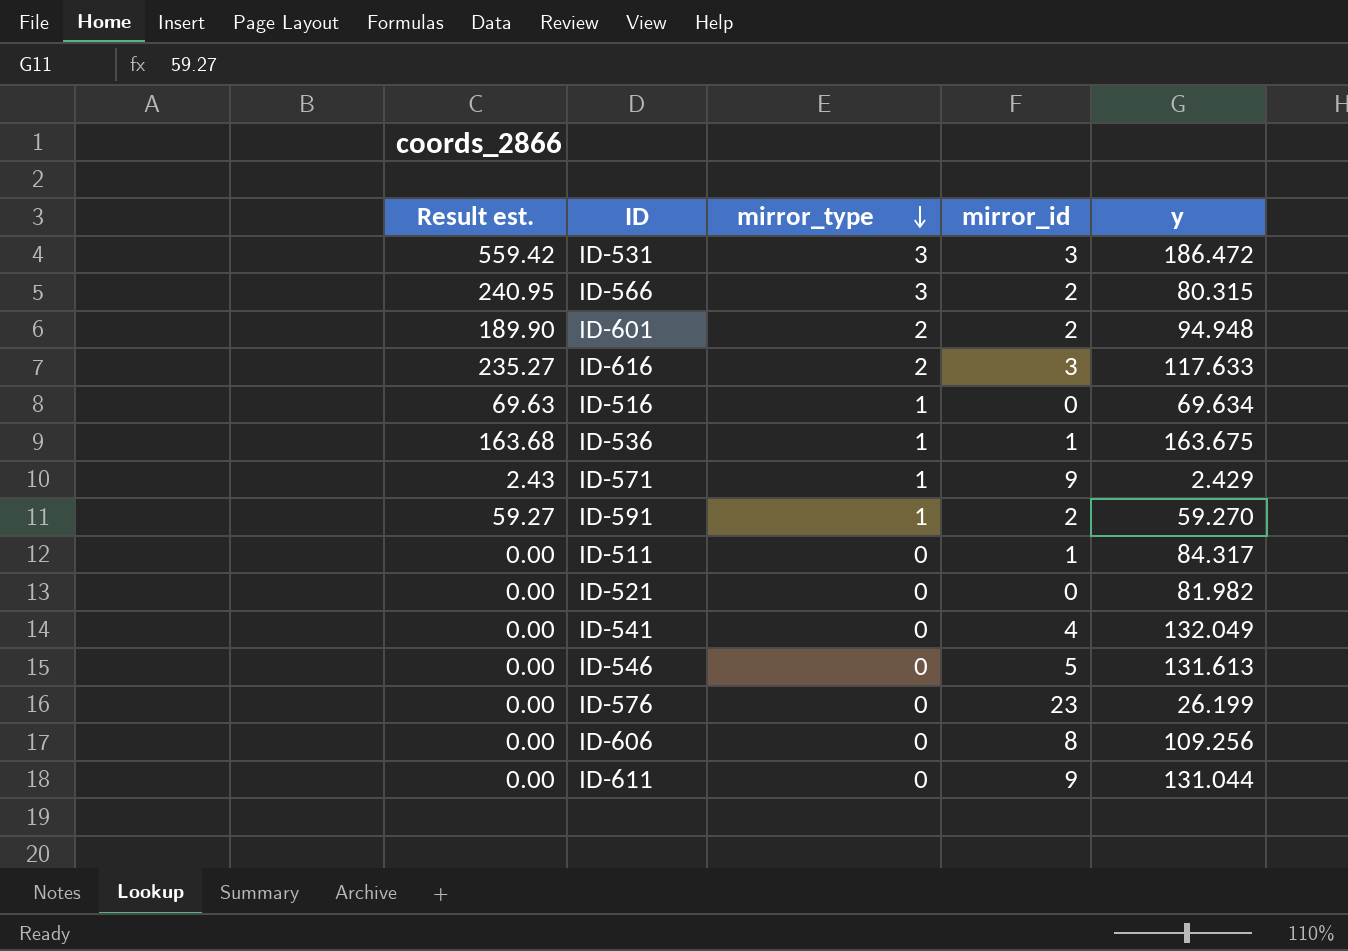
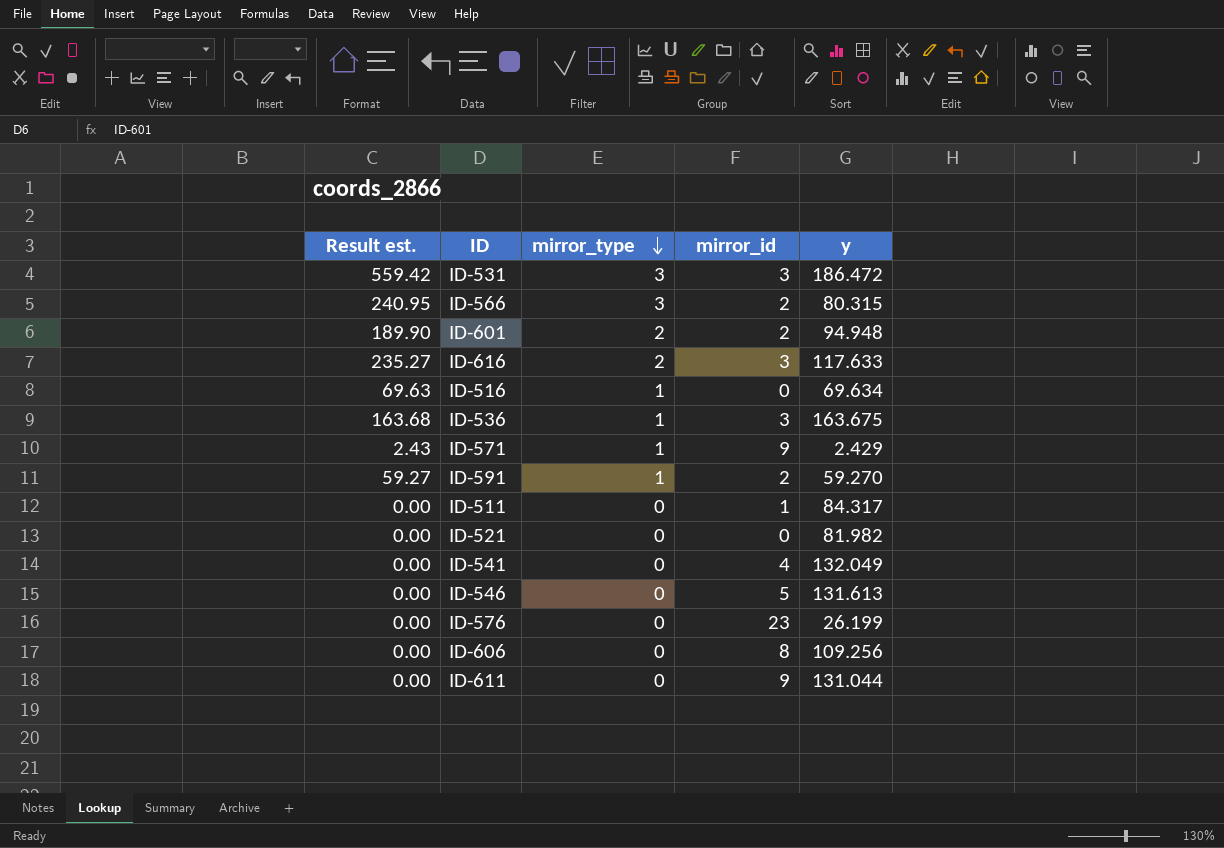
ID-536 | mirror_id: 1 -> 3

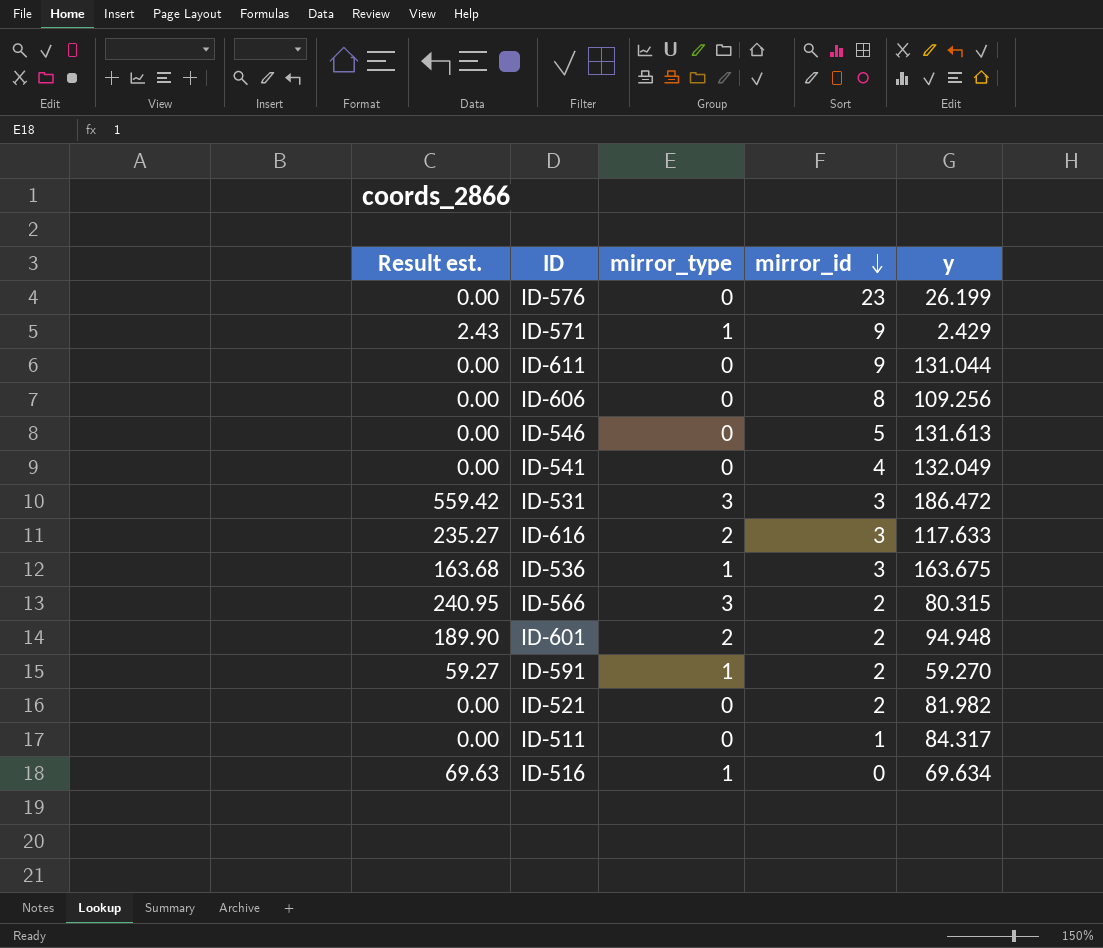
row order: mirror_type descending -> mirror_id descending
ID-521 | mirror_id: 0 -> 2

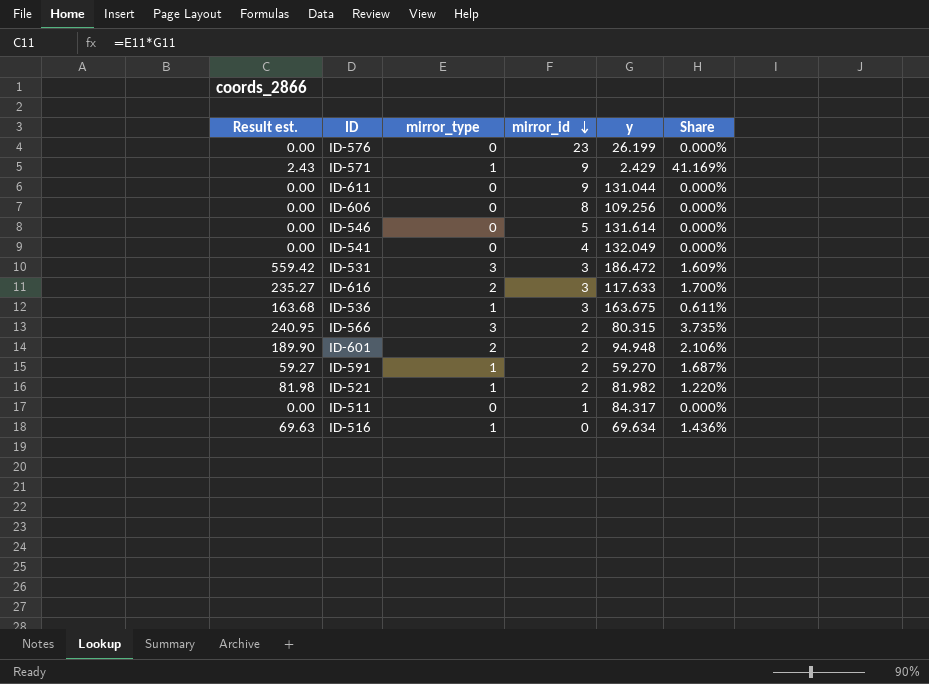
column Share | formula: none -> [mirror_type] / [y]
ID-546 | y: 131.613 -> 131.614
ID-521 | Result est.: 0.00 -> 81.98
ID-521 | mirror_type: 0 -> 1

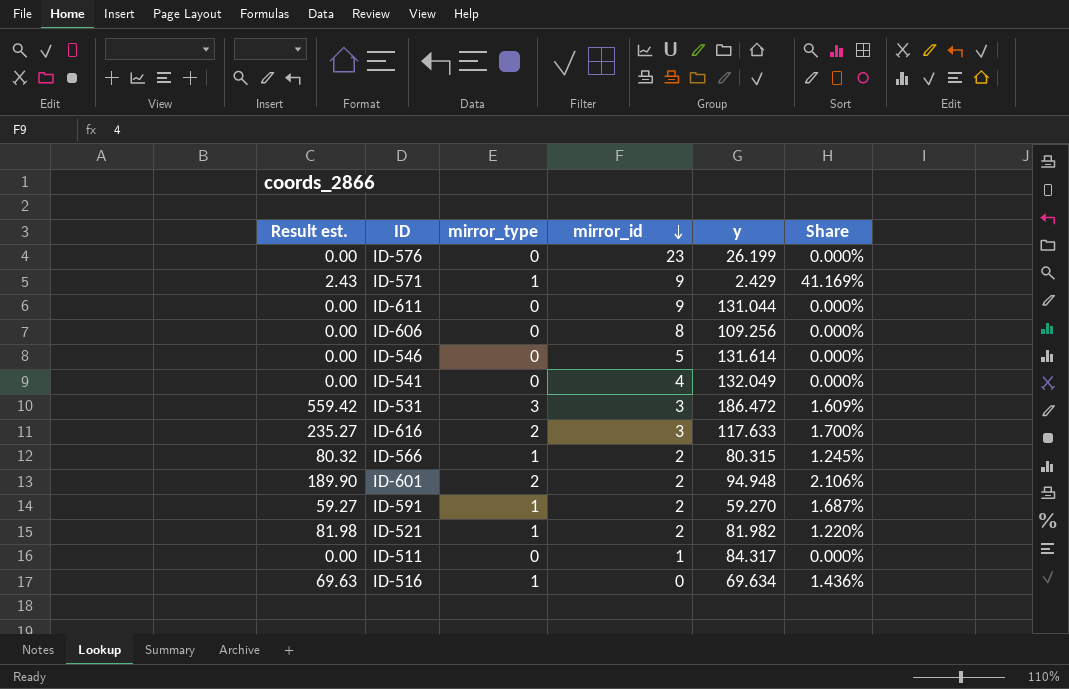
row ID-536: 163.68 | 1 | 3 | 163.675 | 0.611% -> none
ID-566 | Result est.: 240.95 -> 80.32
ID-566 | mirror_type: 3 -> 1
ID-566 | Share: 3.735% -> 1.245%

